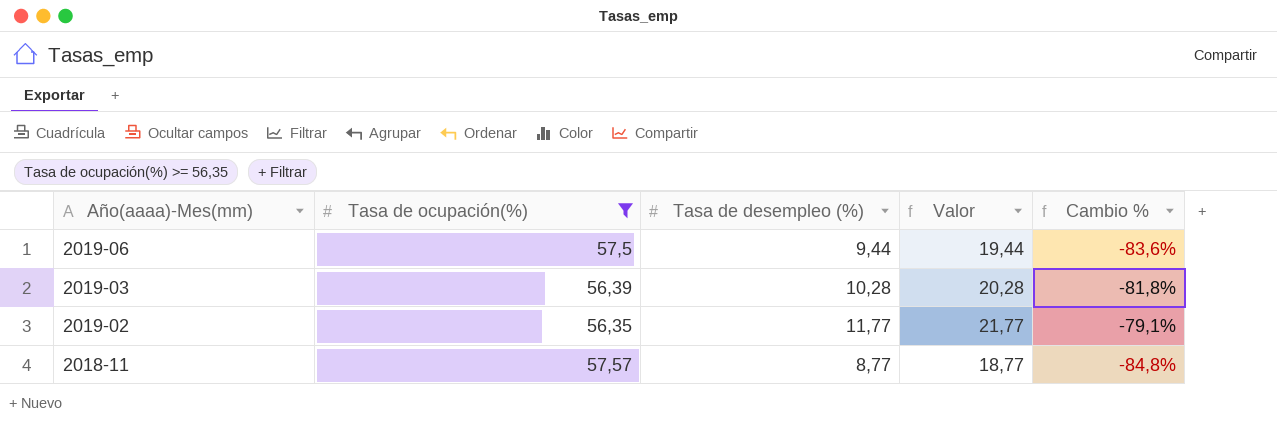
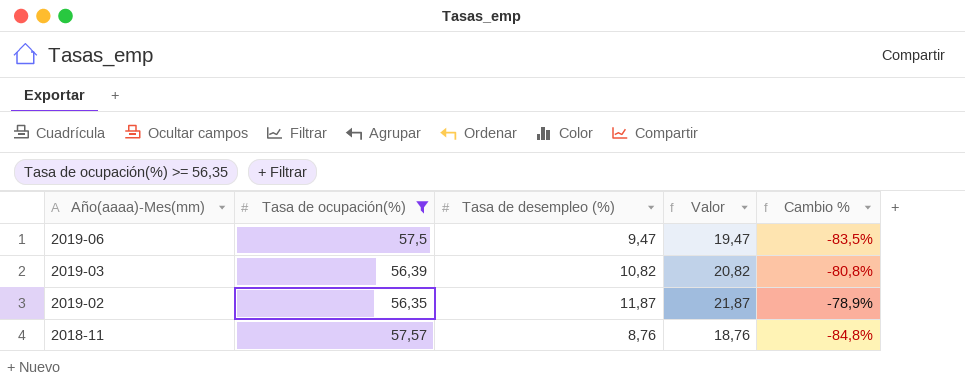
2019-06 | Tasa de desempleo (%): 9,44 -> 9,47
2019-06 | Valor: 19,44 -> 19,47
2019-06 | Cambio %: -83,6% -> -83,5%
2019-03 | Tasa de desempleo (%): 10,28 -> 10,82
2019-03 | Valor: 20,28 -> 20,82
2019-03 | Cambio %: -81,8% -> -80,8%
2019-02 | Tasa de desempleo (%): 11,77 -> 11,87
2019-02 | Valor: 21,77 -> 21,87
2019-02 | Cambio %: -79,1% -> -78,9%
2018-11 | Tasa de desempleo (%): 8,77 -> 8,76
2018-11 | Valor: 18,77 -> 18,76

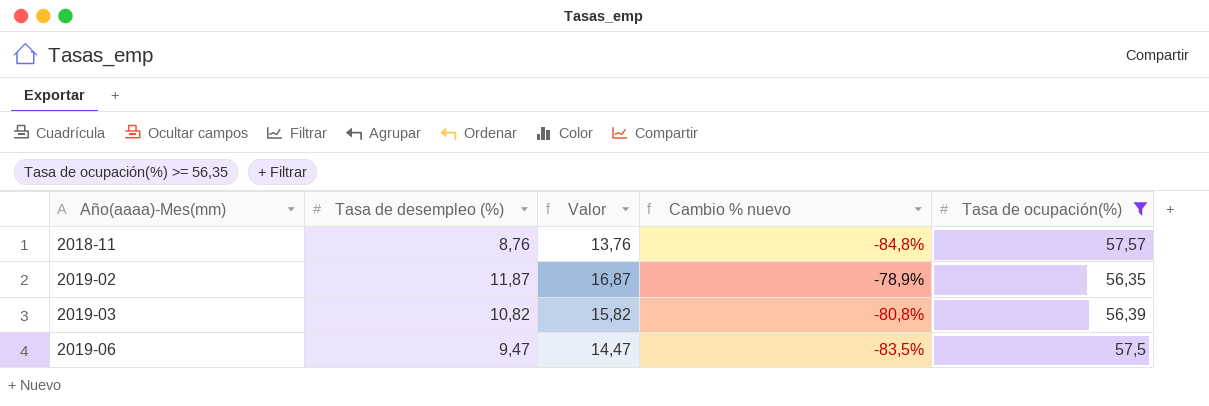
row order: Año(aaaa)-Mes(mm) descending -> Año(aaaa)-Mes(mm) ascending
column Valor | formula: [Tasa de desempleo (%)] + 10 -> [Tasa de desempleo (%)] + 5
column name: Cambio % -> Cambio % nuevo
column Tasa de ocupación(%) | position: 2 -> 5

